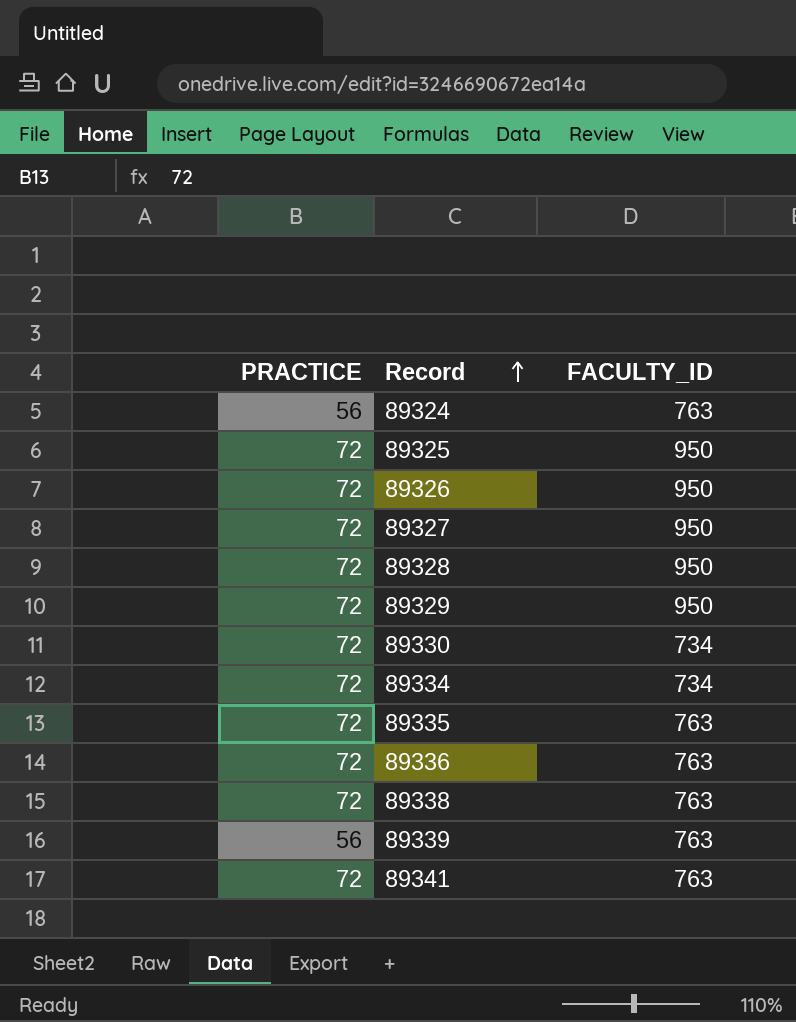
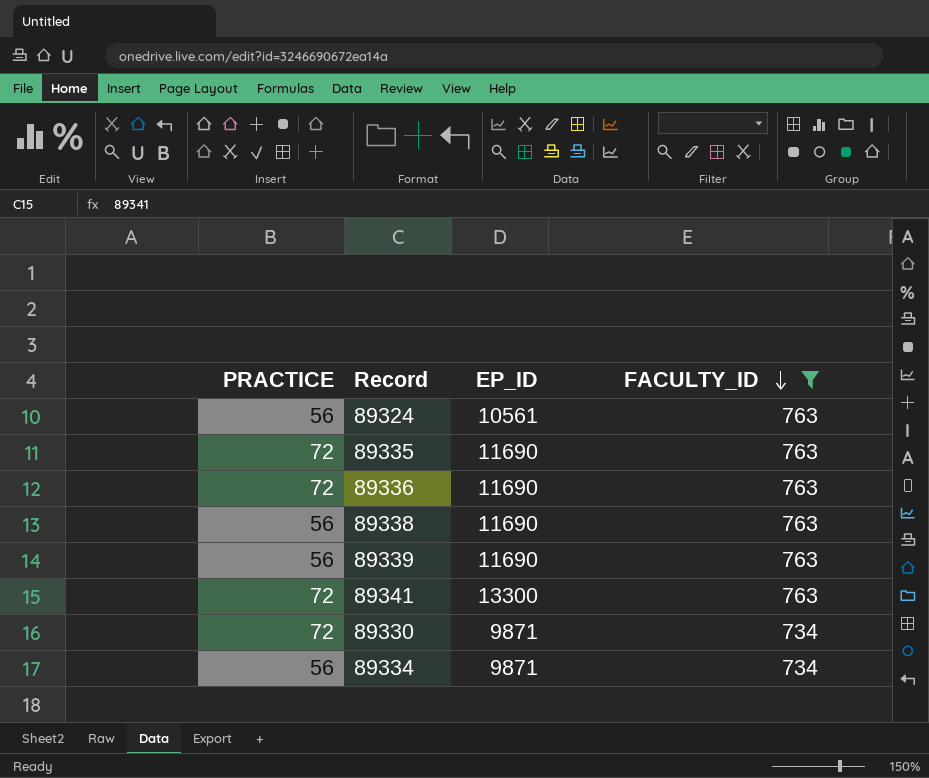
filter: none -> FACULTY_ID != 950
row order: Record ascending -> FACULTY_ID descending
column EP_ID | position: none -> 3
89338 | PRACTICE: 72 -> 56
89334 | PRACTICE: 72 -> 56

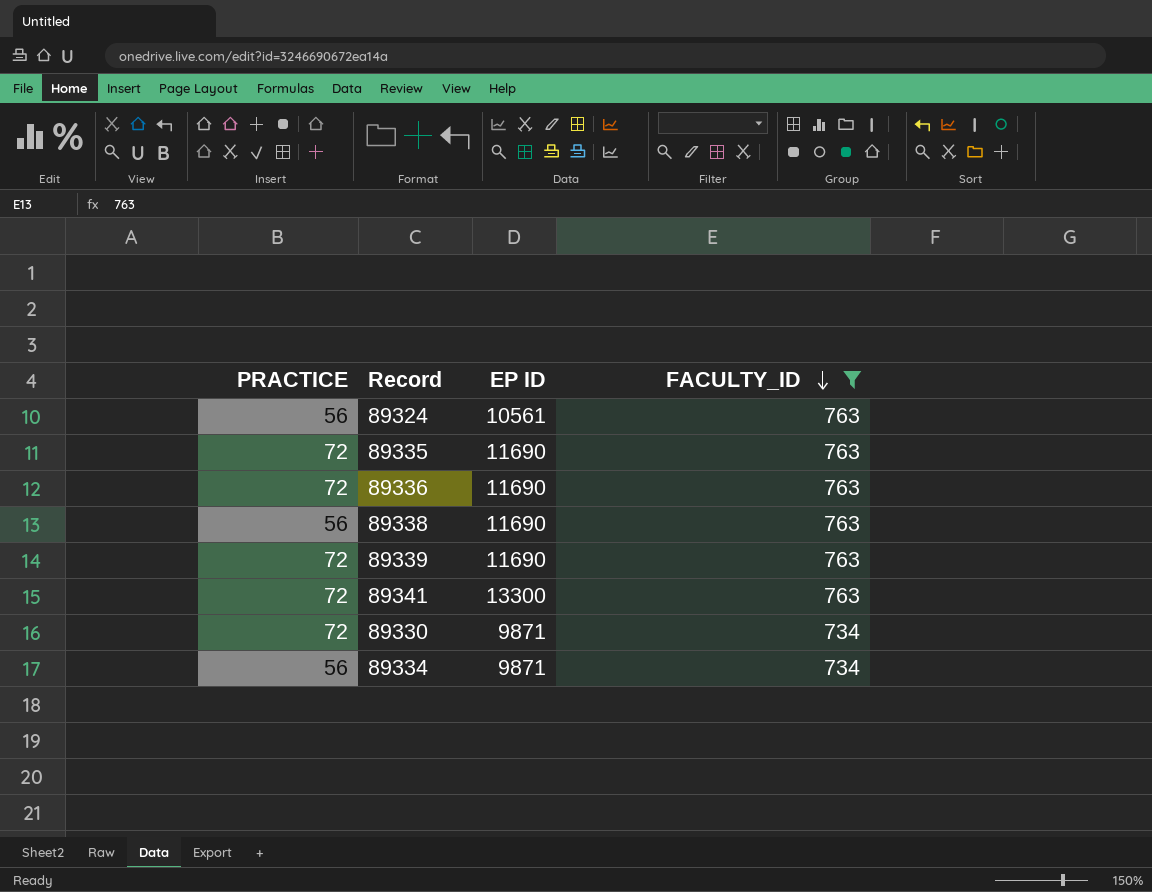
column name: EP_ID -> EP ID
89339 | PRACTICE: 56 -> 72

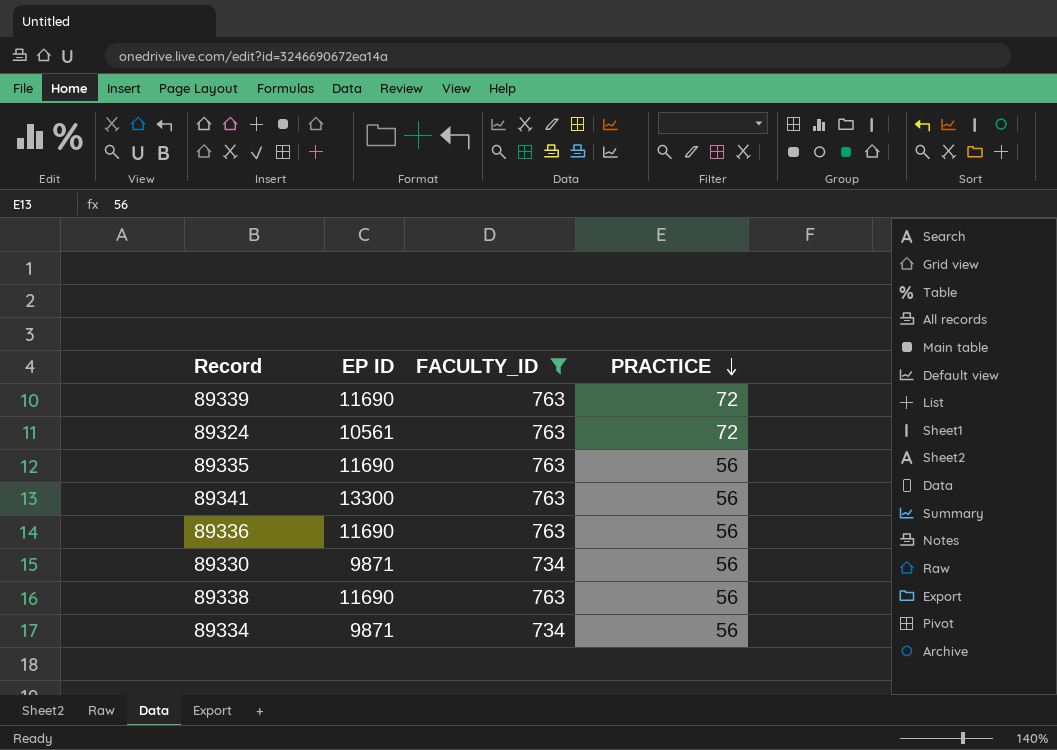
row order: FACULTY_ID descending -> PRACTICE descending
column PRACTICE | position: 1 -> 4
89324 | PRACTICE: 56 -> 72
89335 | PRACTICE: 72 -> 56
89341 | PRACTICE: 72 -> 56
89336 | PRACTICE: 72 -> 56
89330 | PRACTICE: 72 -> 56

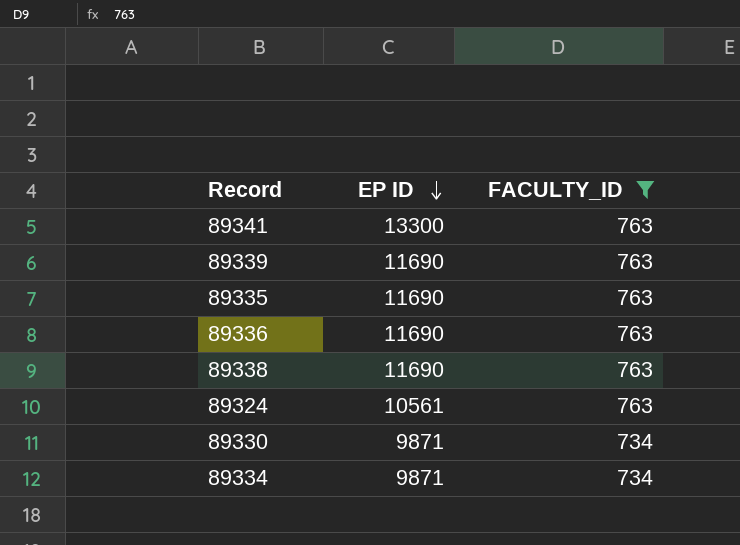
row order: PRACTICE descending -> EP ID descending
column PRACTICE | position: 4 -> none

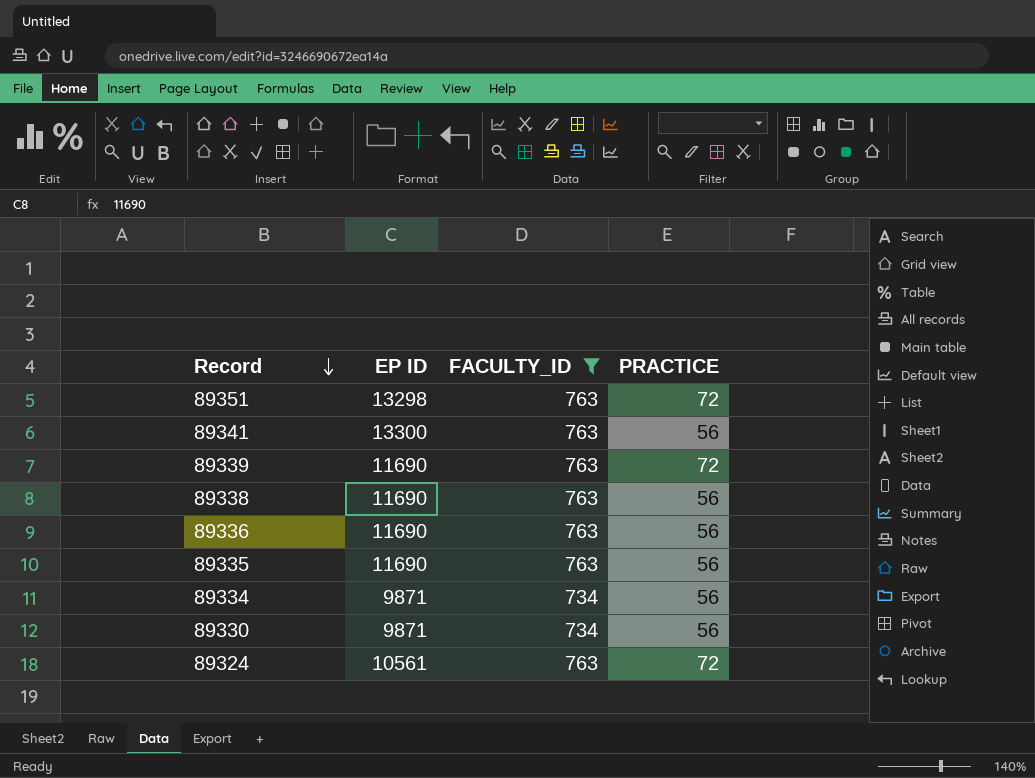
row order: EP ID descending -> Record descending
column PRACTICE | position: none -> 4
row 89351: none -> 13298 | 763 | 72

